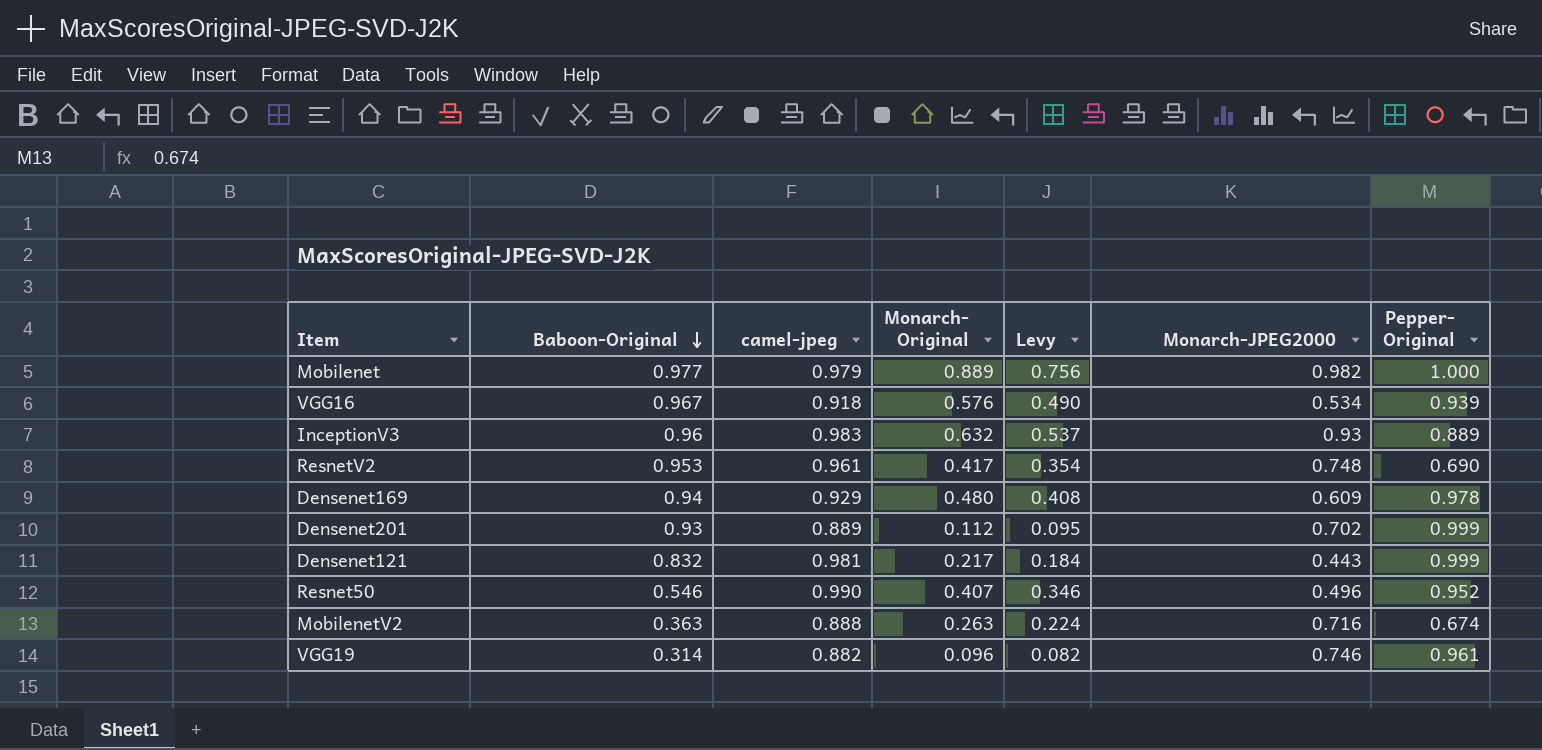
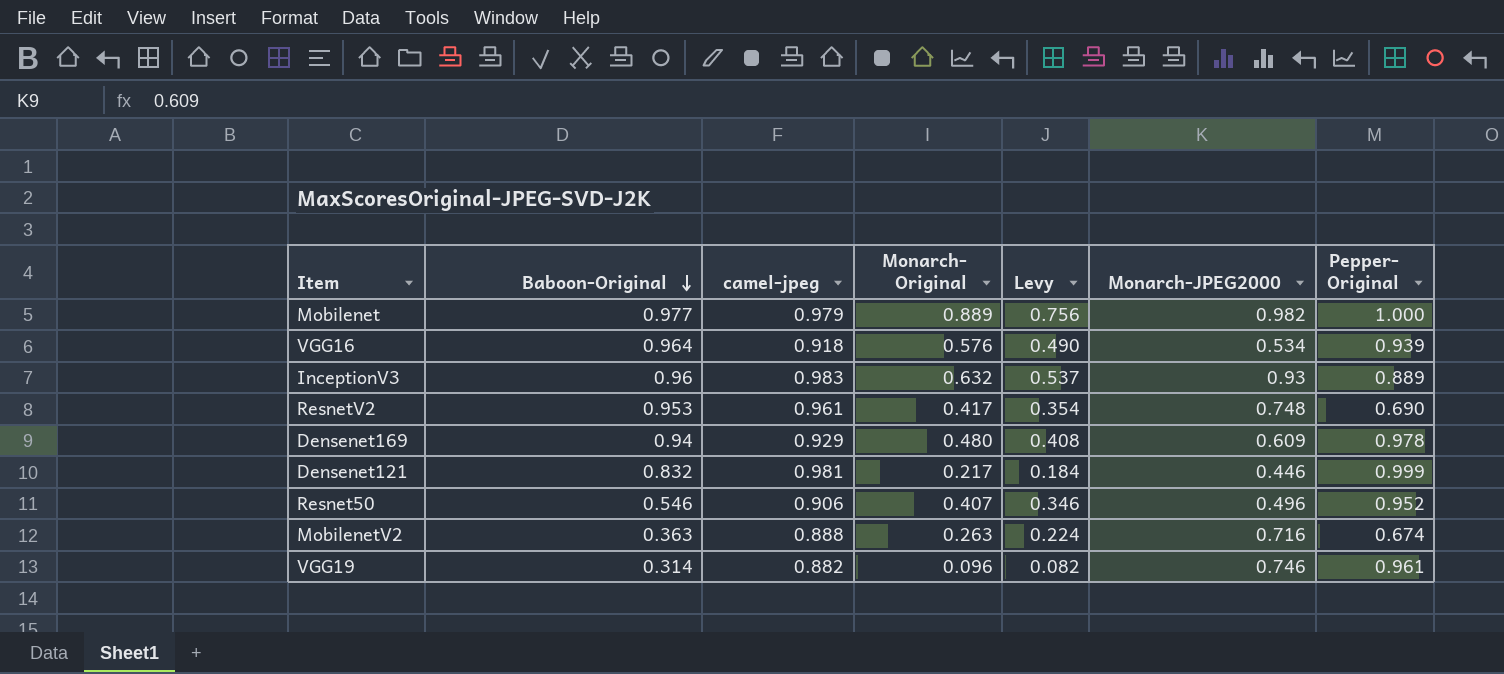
row Densenet201: 0.93 | 0.889 | 0.112 | 0.095 | 0.702 | 0.999 -> none
VGG16 | Baboon-Original: 0.967 -> 0.964
Densenet121 | Monarch-JPEG2000: 0.443 -> 0.446
Resnet50 | camel-jpeg: 0.990 -> 0.906

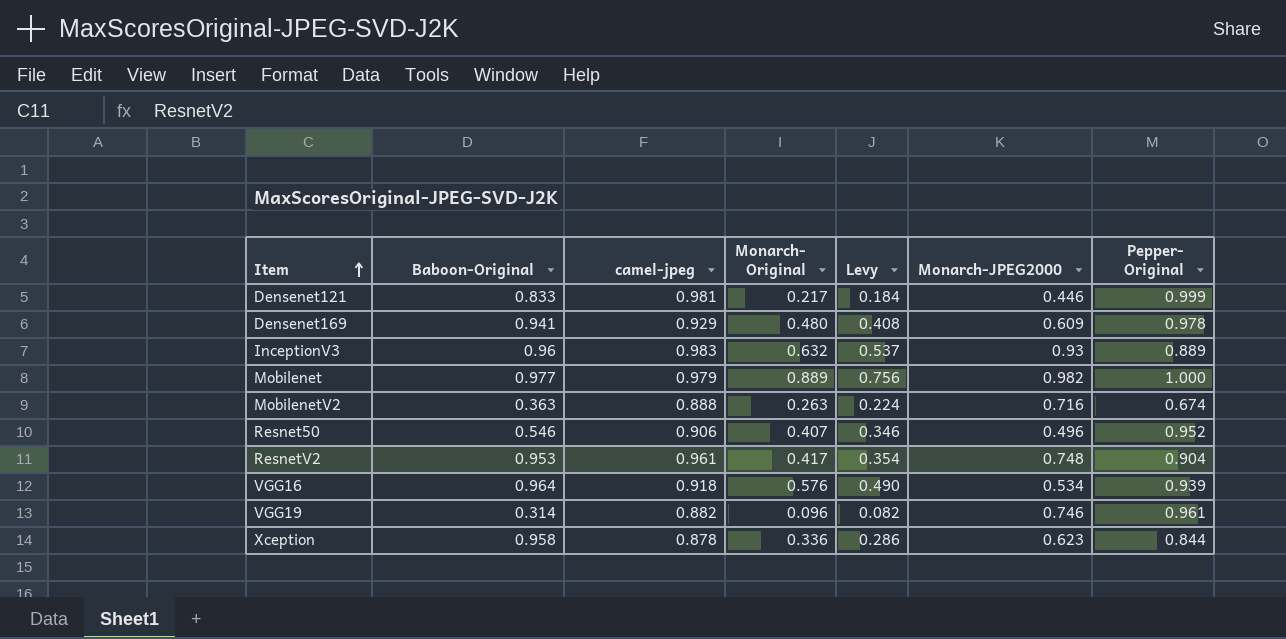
row order: Baboon-Original descending -> Item ascending
Densenet121 | Baboon-Original: 0.832 -> 0.833
Densenet169 | Baboon-Original: 0.94 -> 0.941
ResnetV2 | Pepper- Original: 0.690 -> 0.904
row Xception: none -> 0.958 | 0.878 | 0.336 | 0.286 | 0.623 | 0.844

